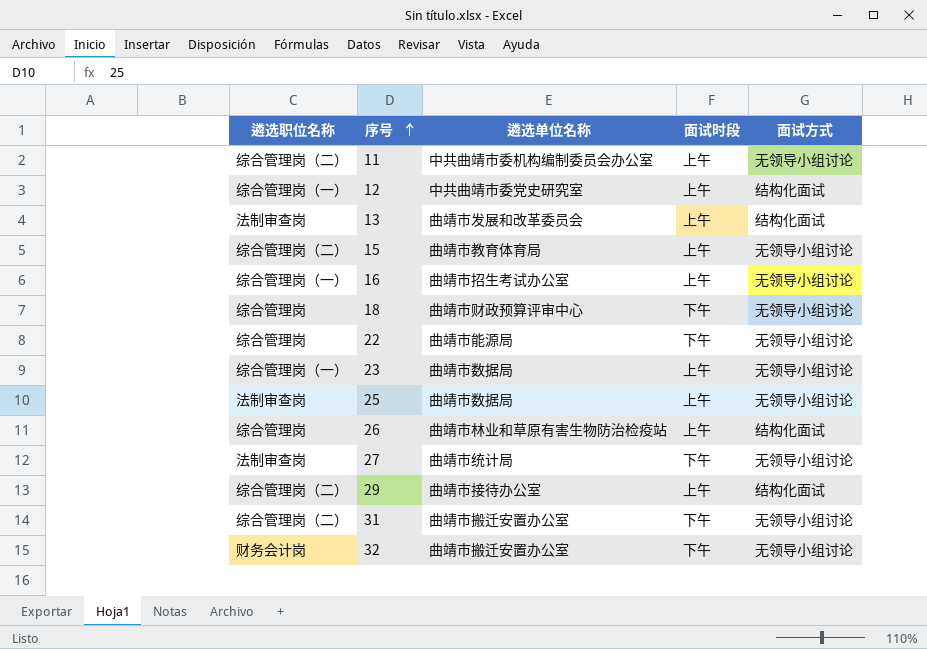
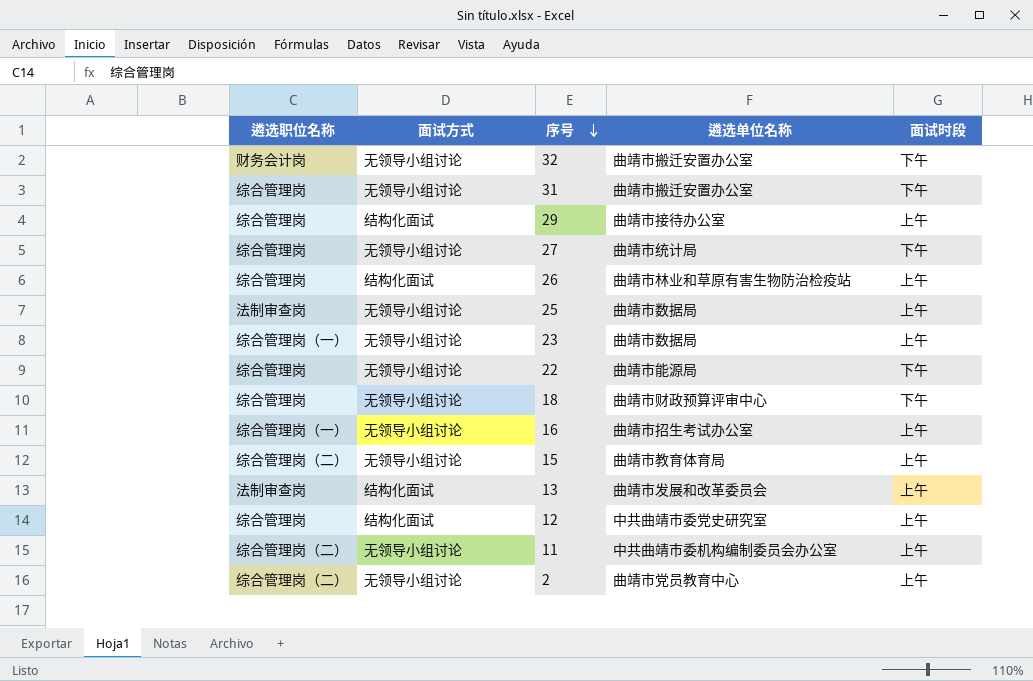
row order: 序号 ascending -> 序号 descending
column 面试方式 | position: 5 -> 2
31 | 遴选职位名称: 综合管理岗（二） -> 综合管理岗
29 | 遴选职位名称: 综合管理岗（二） -> 综合管理岗
27 | 遴选职位名称: 法制审查岗 -> 综合管理岗
12 | 遴选职位名称: 综合管理岗（一） -> 综合管理岗
row 2: none -> 综合管理岗（二） | 无领导小组讨论 | 曲靖市党员教育中心 | 上午

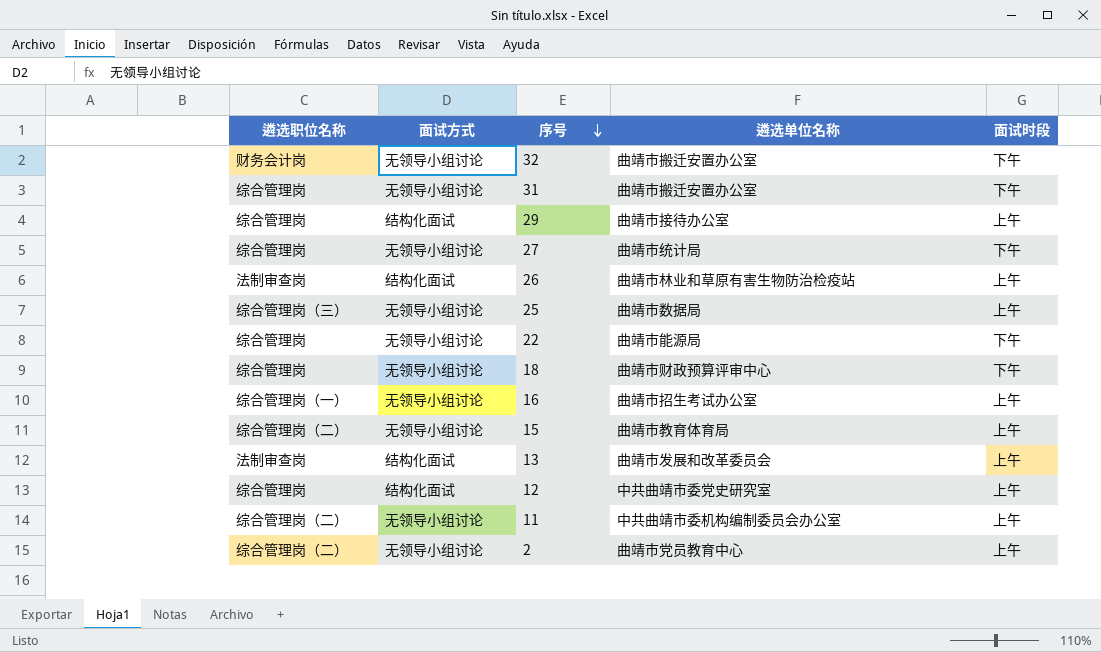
row 23: 综合管理岗（一） | 无领导小组讨论 | 曲靖市数据局 | 上午 -> none
26 | 遴选职位名称: 综合管理岗 -> 法制审查岗
25 | 遴选职位名称: 法制审查岗 -> 综合管理岗（三）

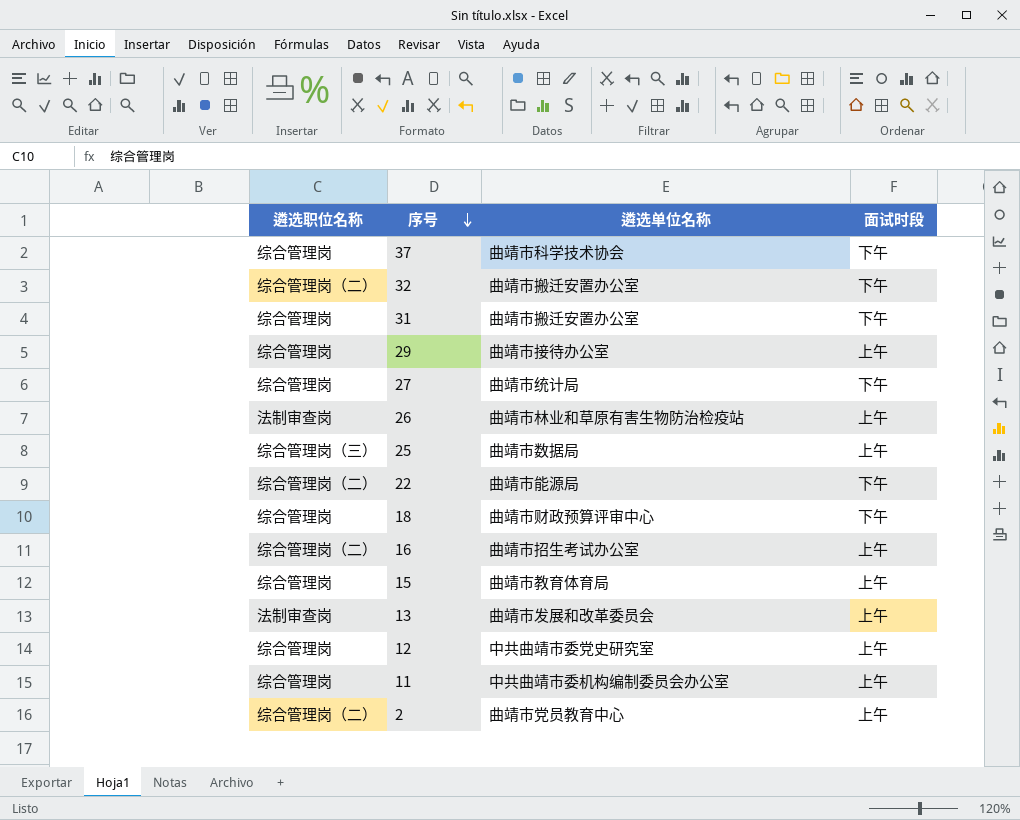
column 面试方式 | position: 2 -> none
row 37: none -> 综合管理岗 | 曲靖市科学技术协会 | 下午
32 | 遴选职位名称: 财务会计岗 -> 综合管理岗（二）
22 | 遴选职位名称: 综合管理岗 -> 综合管理岗（二）
16 | 遴选职位名称: 综合管理岗（一） -> 综合管理岗（二）
15 | 遴选职位名称: 综合管理岗（二） -> 综合管理岗
11 | 遴选职位名称: 综合管理岗（二） -> 综合管理岗

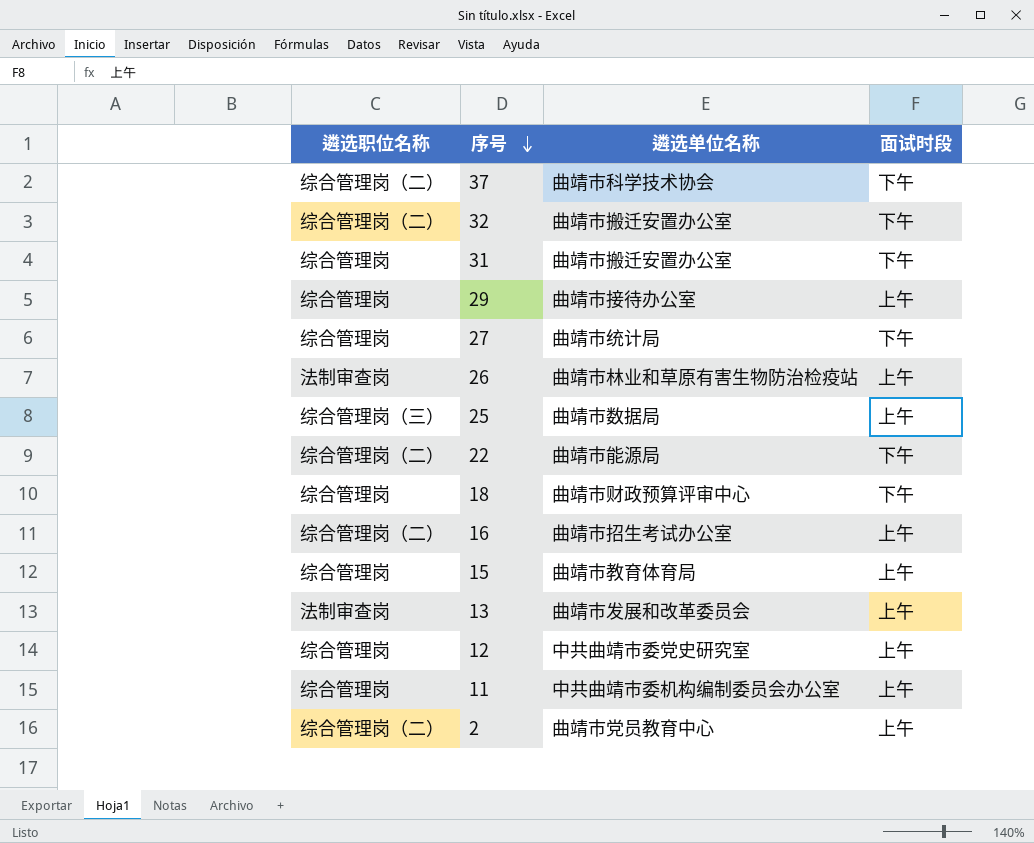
37 | 遴选职位名称: 综合管理岗 -> 综合管理岗（二）

